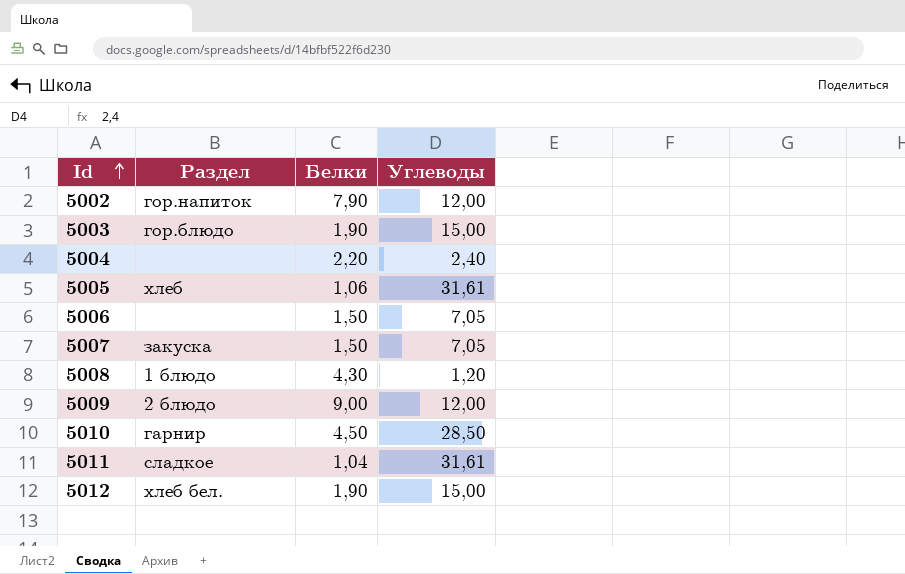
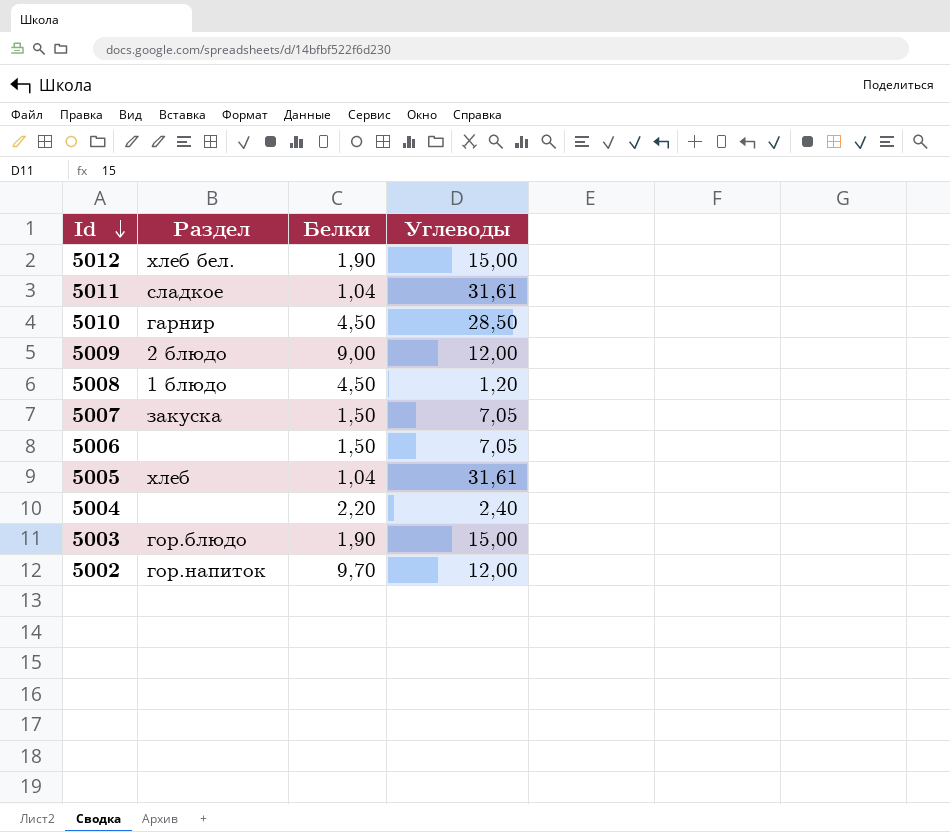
row order: Id ascending -> Id descending
5008 | Белки: 4,30 -> 4,50
5005 | Белки: 1,06 -> 1,04
5002 | Белки: 7,90 -> 9,70

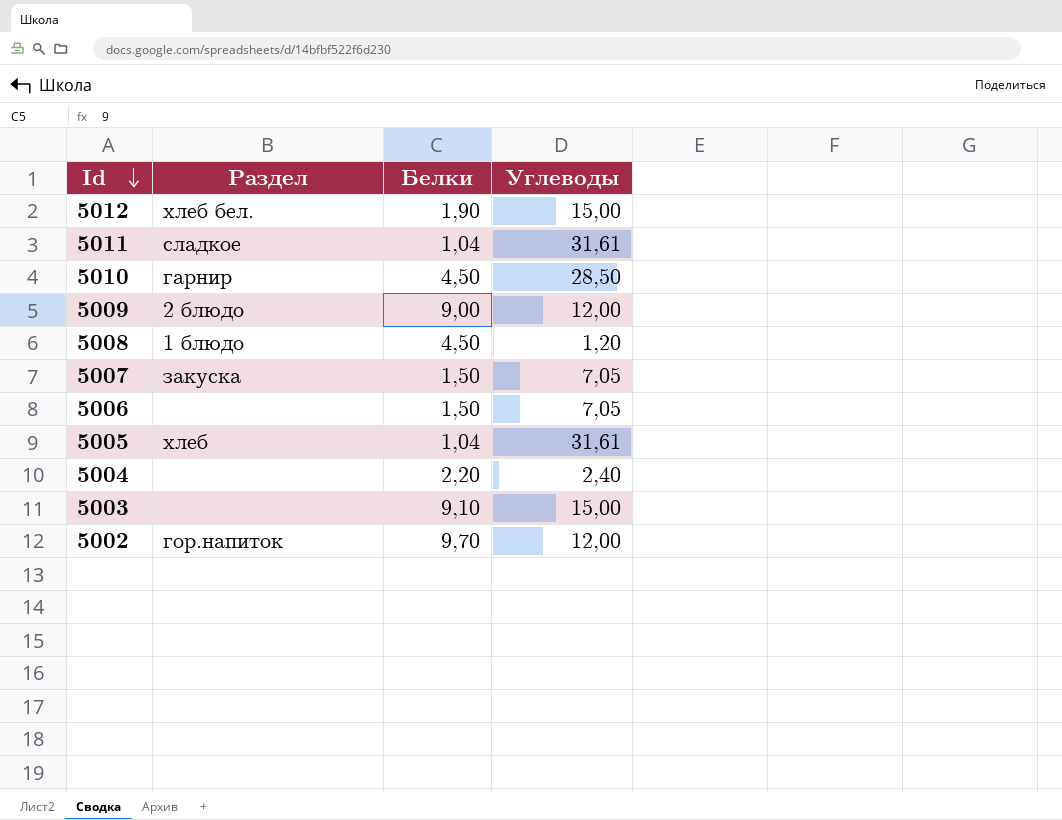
5003 | Раздел: гор.блюдо -> none
5003 | Белки: 1,90 -> 9,10

